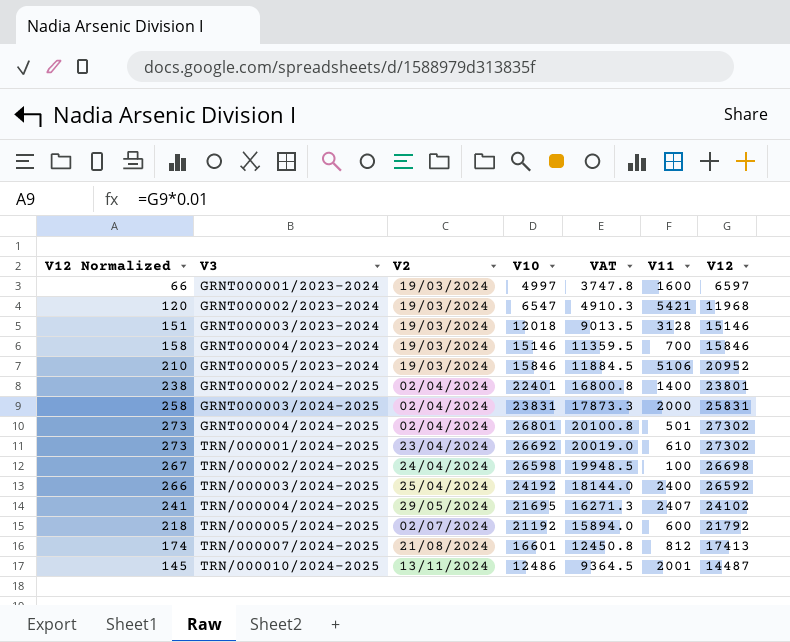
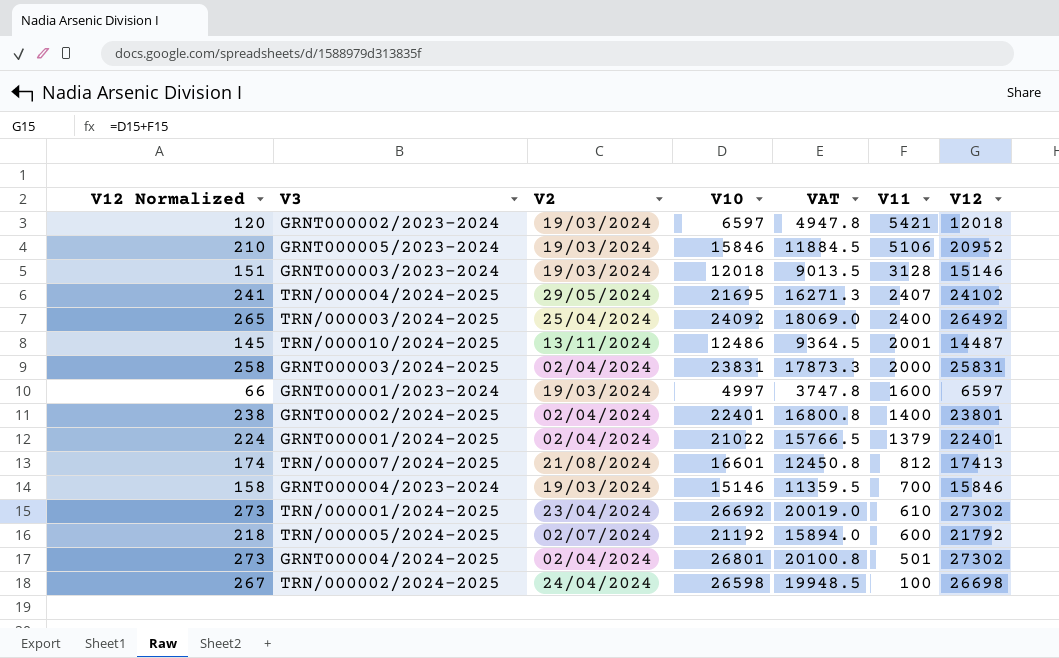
row order: V2 ascending -> V11 descending
GRNT000002/2023-2024 | V10: 6547 -> 6597
GRNT000002/2023-2024 | VAT: 4910.3 -> 4947.8
GRNT000002/2023-2024 | V12: 11968 -> 12018
TRN/000003/2024-2025 | V12 Normalized: 266 -> 265
TRN/000003/2024-2025 | V10: 24192 -> 24092
TRN/000003/2024-2025 | VAT: 18144.0 -> 18069.0
TRN/000003/2024-2025 | V12: 26592 -> 26492
row GRNT000001/2024-2025: none -> 224 | 02/04/2024 | 21022 | 15766.5 | 1379 | 22401

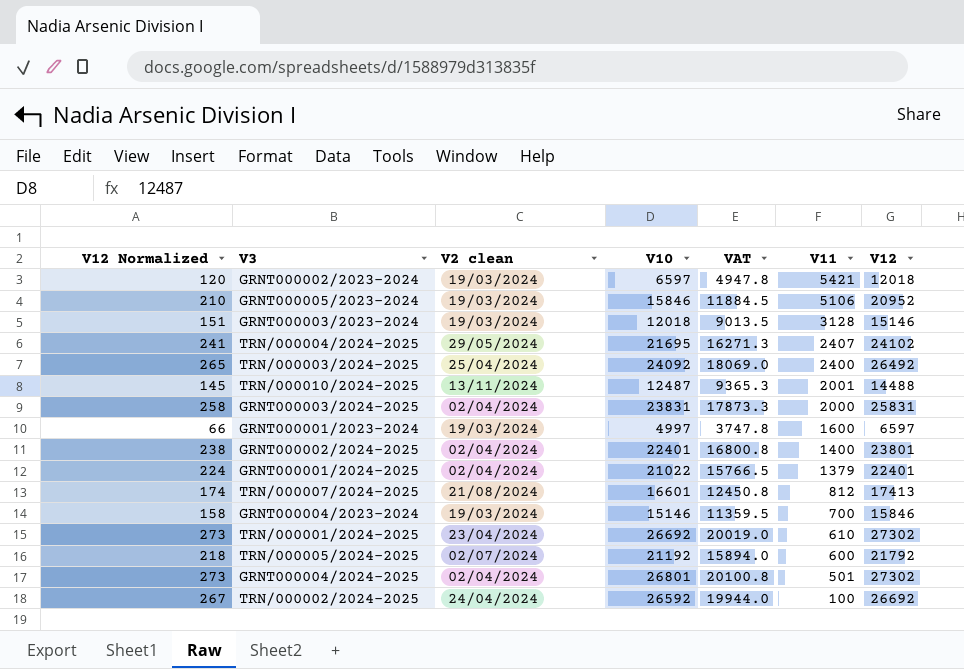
column name: V2 -> V2 clean
TRN/000010/2024-2025 | V10: 12486 -> 12487
TRN/000010/2024-2025 | VAT: 9364.5 -> 9365.3
TRN/000010/2024-2025 | V12: 14487 -> 14488
TRN/000002/2024-2025 | V10: 26598 -> 26592
TRN/000002/2024-2025 | VAT: 19948.5 -> 19944.0
TRN/000002/2024-2025 | V12: 26698 -> 26692

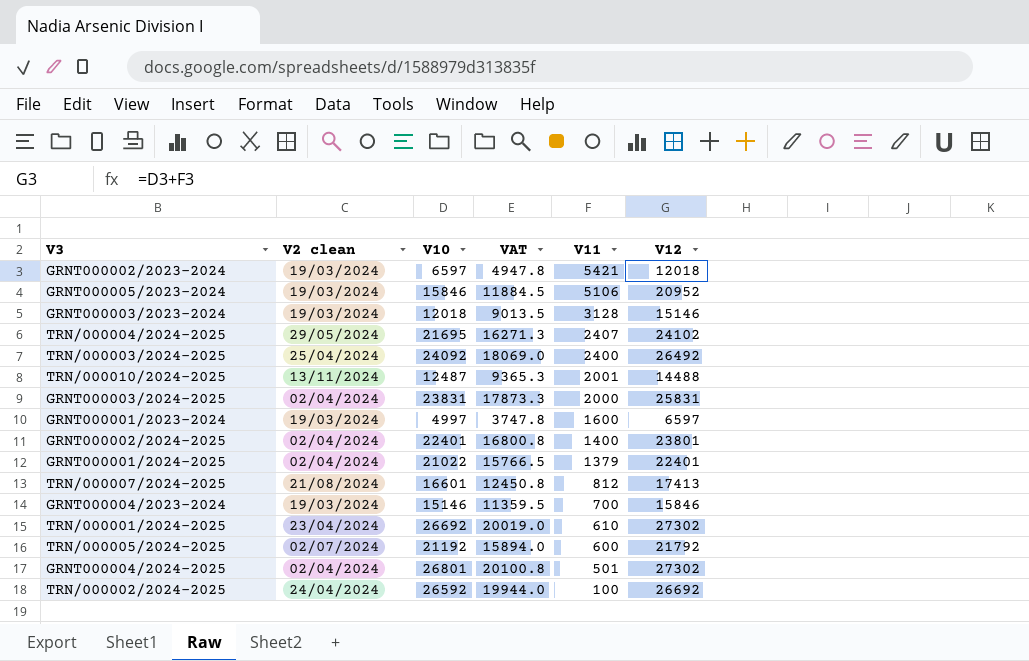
column V12 Normalized | formula: [V12] * 0.01 -> none

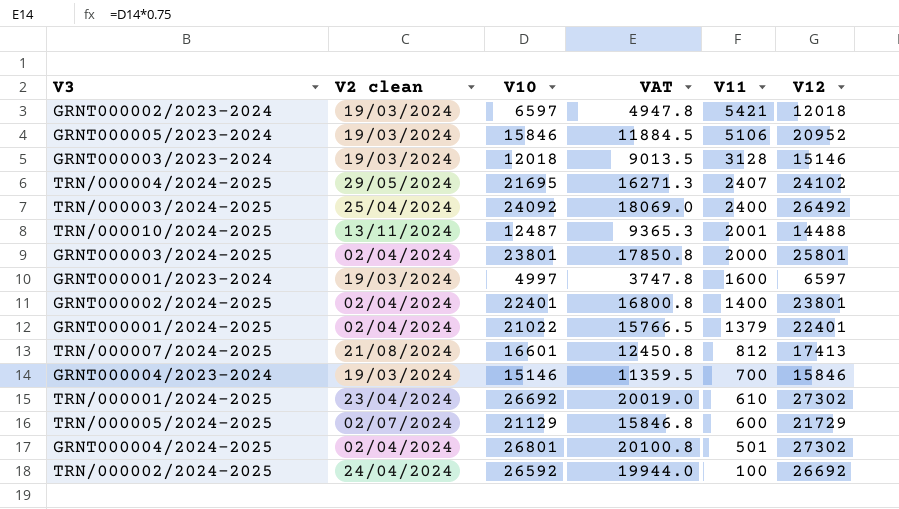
GRNT000003/2024-2025 | V10: 23831 -> 23801
GRNT000003/2024-2025 | VAT: 17873.3 -> 17850.8
GRNT000003/2024-2025 | V12: 25831 -> 25801
TRN/000005/2024-2025 | V10: 21192 -> 21129
TRN/000005/2024-2025 | VAT: 15894.0 -> 15846.8
TRN/000005/2024-2025 | V12: 21792 -> 21729

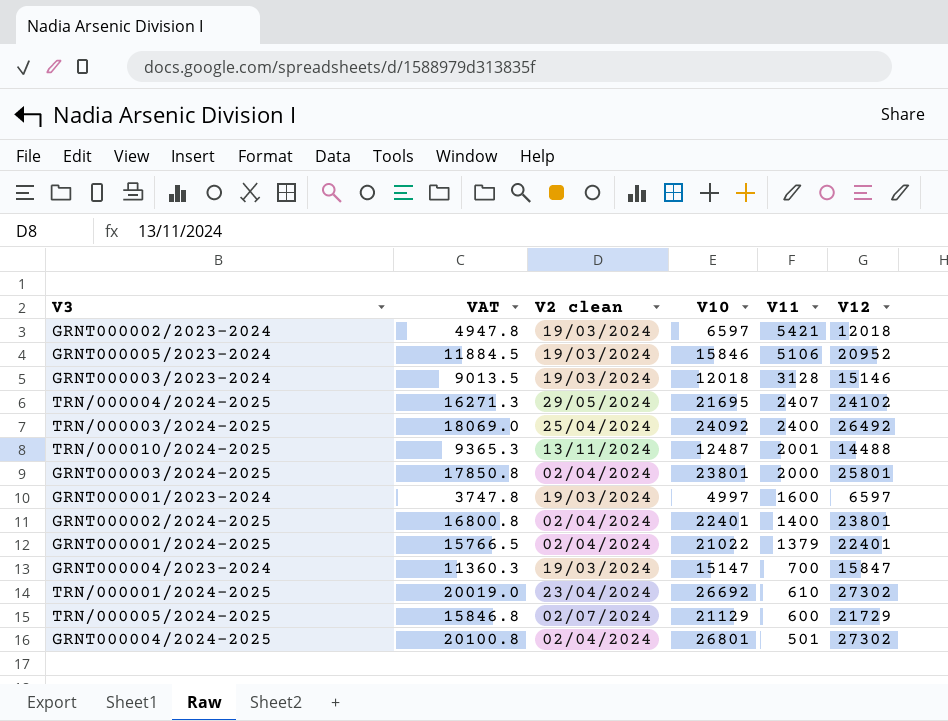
column VAT | position: 4 -> 2
row TRN/000007/2024-2025: 21/08/2024 | 16601 | 12450.8 | 812 | 17413 -> none
row TRN/000002/2024-2025: 24/04/2024 | 26592 | 19944.0 | 100 | 26692 -> none
GRNT000004/2023-2024 | VAT: 11359.5 -> 11360.3
GRNT000004/2023-2024 | V10: 15146 -> 15147
GRNT000004/2023-2024 | V12: 15846 -> 15847

